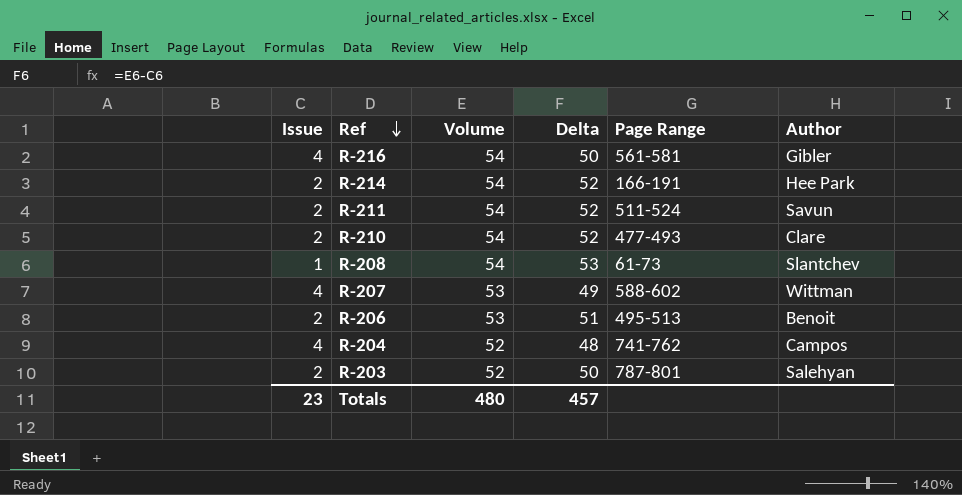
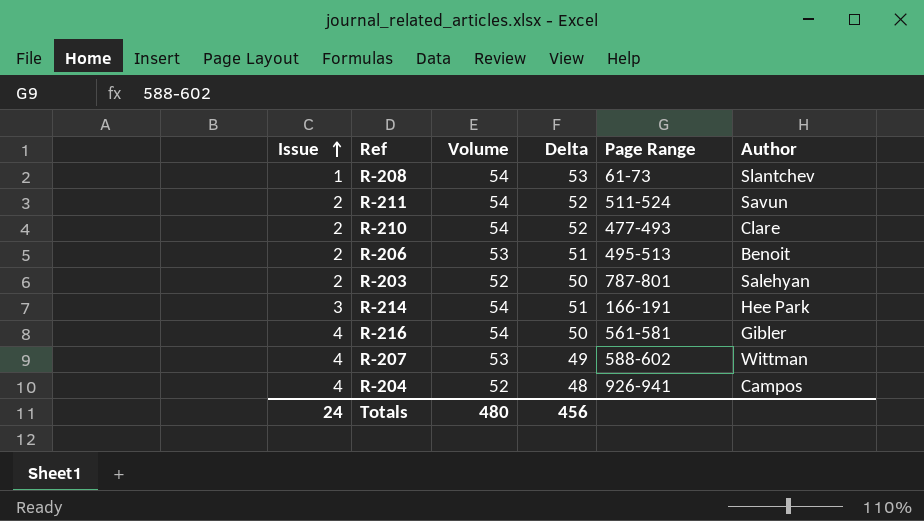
row order: Ref descending -> Issue ascending
R-214 | Issue: 2 -> 3
R-214 | Delta: 52 -> 51
R-204 | Page Range: 741-762 -> 926-941
Totals | Issue: 23 -> 24
Totals | Delta: 457 -> 456

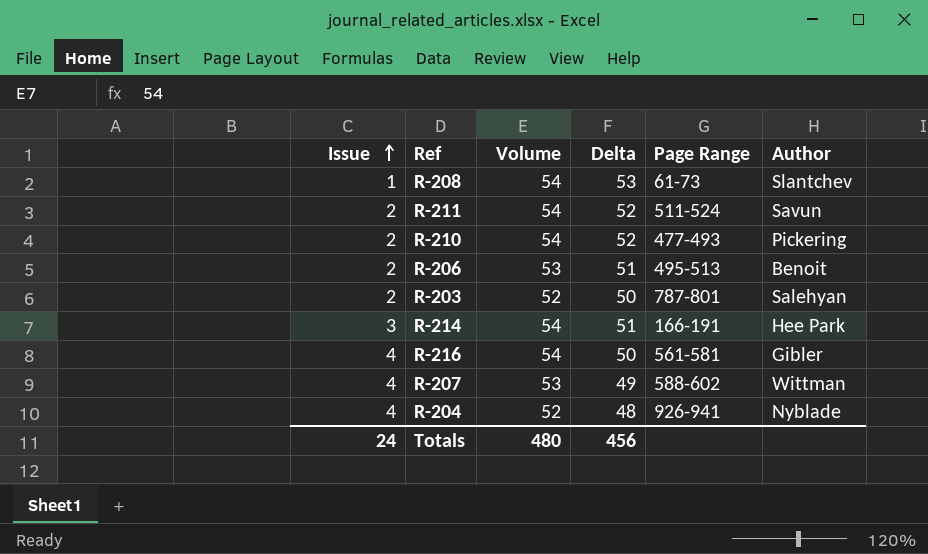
R-210 | Author: Clare -> Pickering
R-204 | Author: Campos -> Nyblade

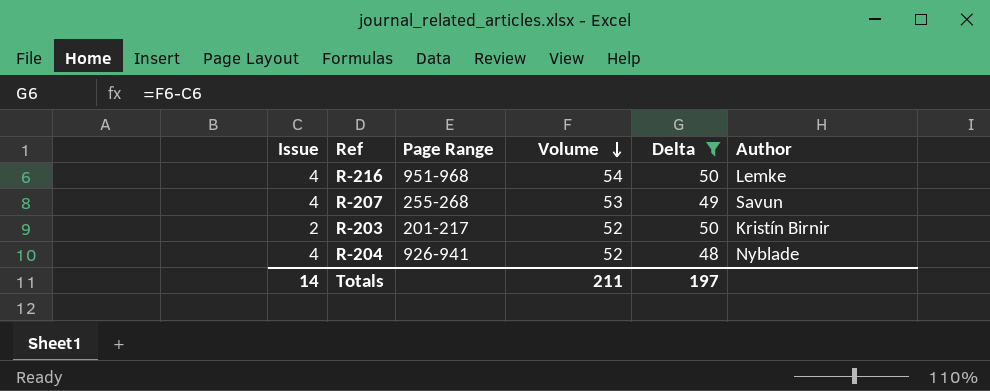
filter: none -> Delta <= 50
row order: Issue ascending -> Volume descending
column Page Range | position: 5 -> 3
R-216 | Page Range: 561-581 -> 951-968
R-216 | Author: Gibler -> Lemke
R-207 | Page Range: 588-602 -> 255-268
R-207 | Author: Wittman -> Savun
R-203 | Page Range: 787-801 -> 201-217
R-203 | Author: Salehyan -> Kristín Birnir
Totals | Issue: 24 -> 14
Totals | Volume: 480 -> 211
Totals | Delta: 456 -> 197

